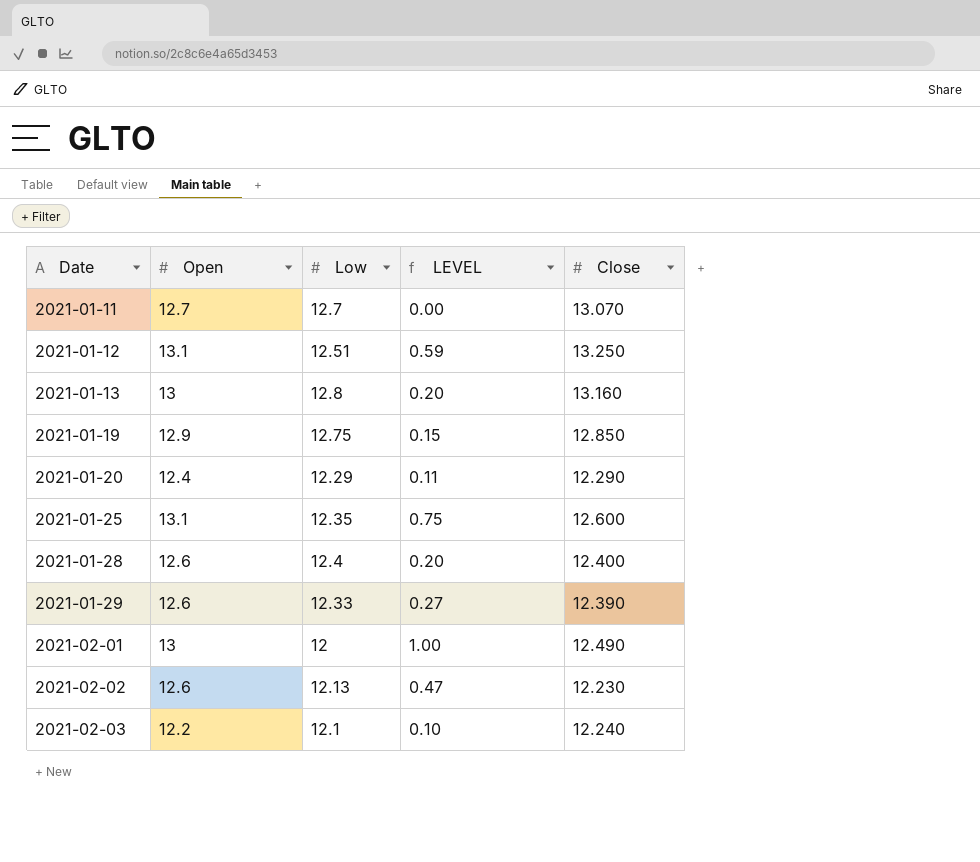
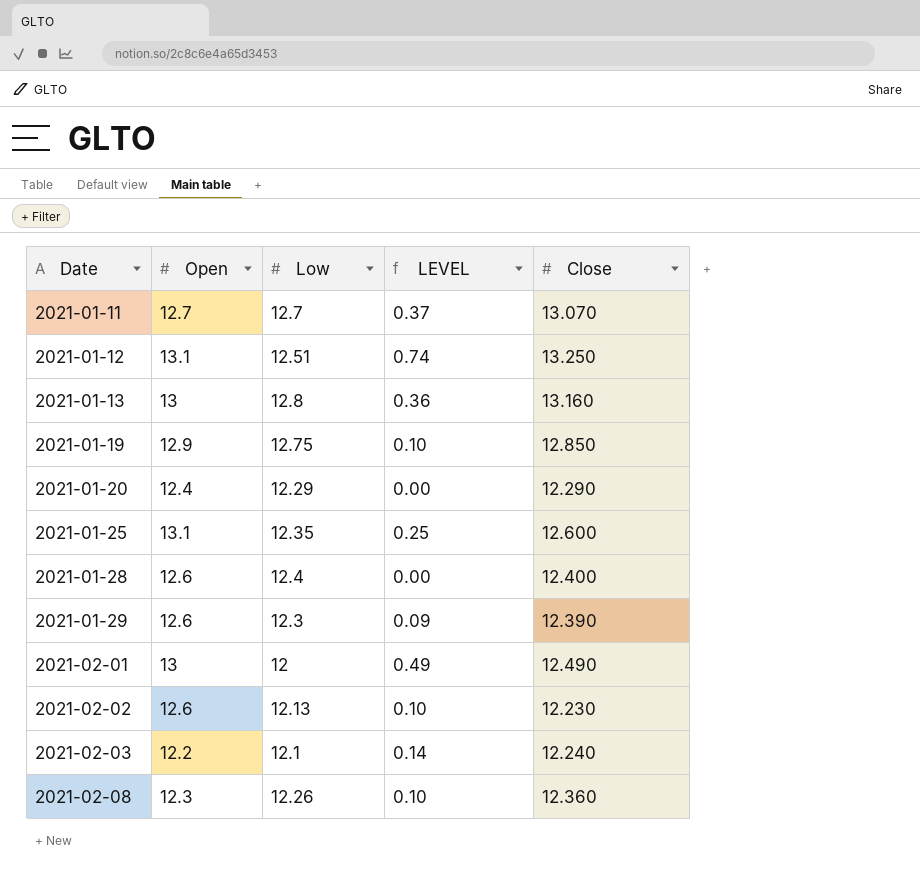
column LEVEL | formula: [Open] - [Low] -> [Close] - [Low]
2021-01-29 | Low: 12.33 -> 12.3
row 2021-02-08: none -> 12.3 | 12.26 | 0.10 | 12.360

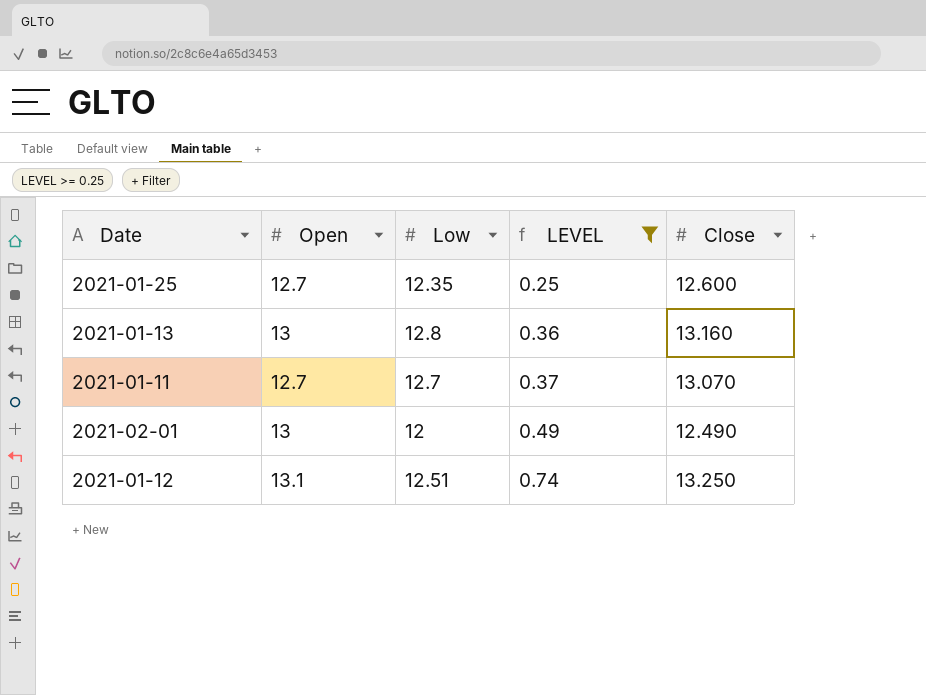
filter: none -> LEVEL >= 0.25
row order: Date ascending -> LEVEL ascending
2021-01-25 | Open: 13.1 -> 12.7

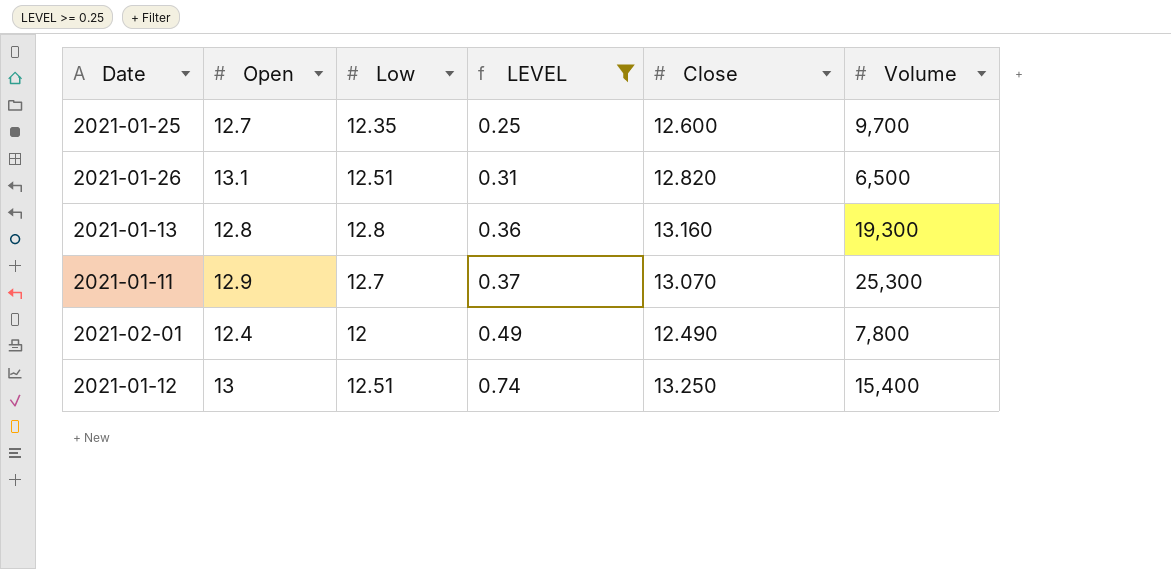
column Volume | position: none -> 6
row 2021-01-26: none -> 13.1 | 12.51 | 0.31 | 12.820 | 6,500
2021-01-13 | Open: 13 -> 12.8
2021-01-11 | Open: 12.7 -> 12.9
2021-02-01 | Open: 13 -> 12.4
2021-01-12 | Open: 13.1 -> 13

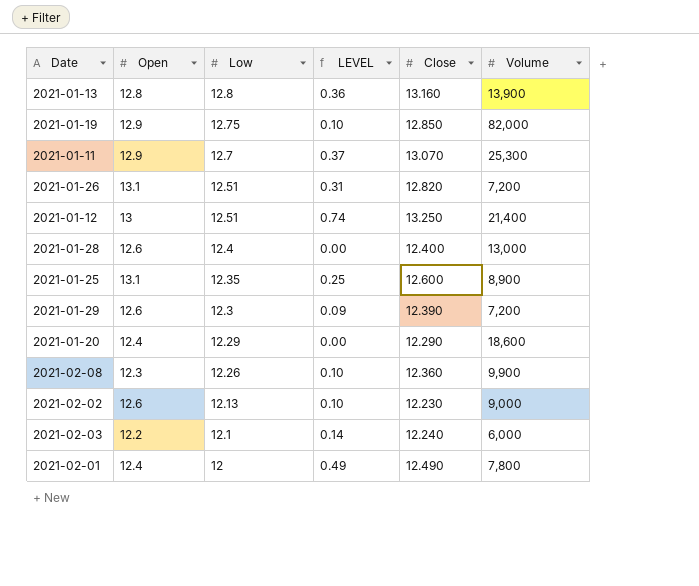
filter: LEVEL >= 0.25 -> none
row order: LEVEL ascending -> Low descending
2021-01-13 | Volume: 19,300 -> 13,900
2021-01-26 | Volume: 6,500 -> 7,200
2021-01-12 | Volume: 15,400 -> 21,400
2021-01-25 | Open: 12.7 -> 13.1
2021-01-25 | Volume: 9,700 -> 8,900

